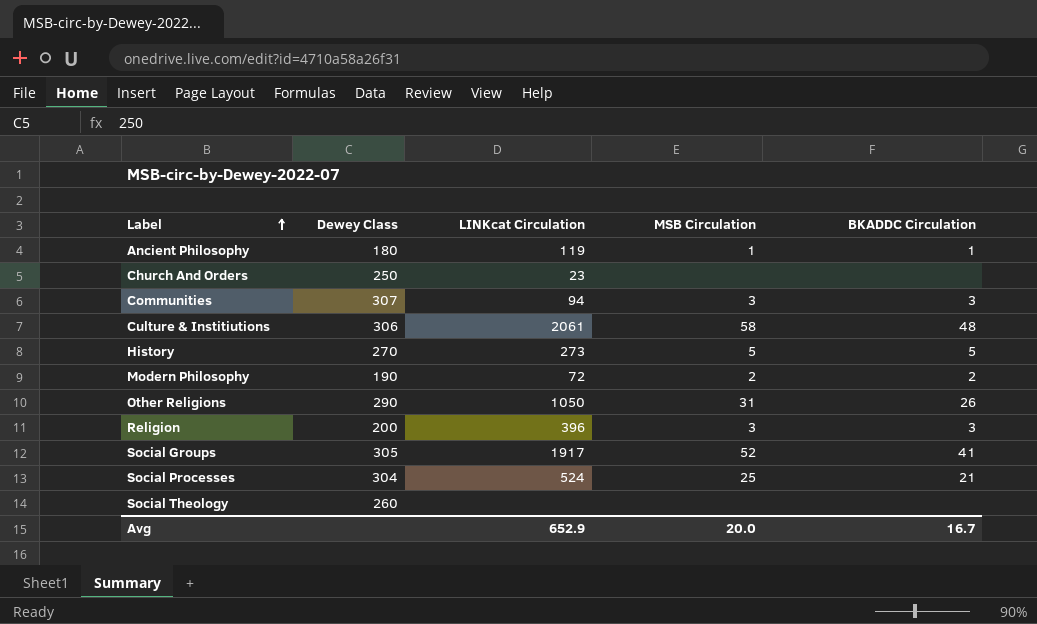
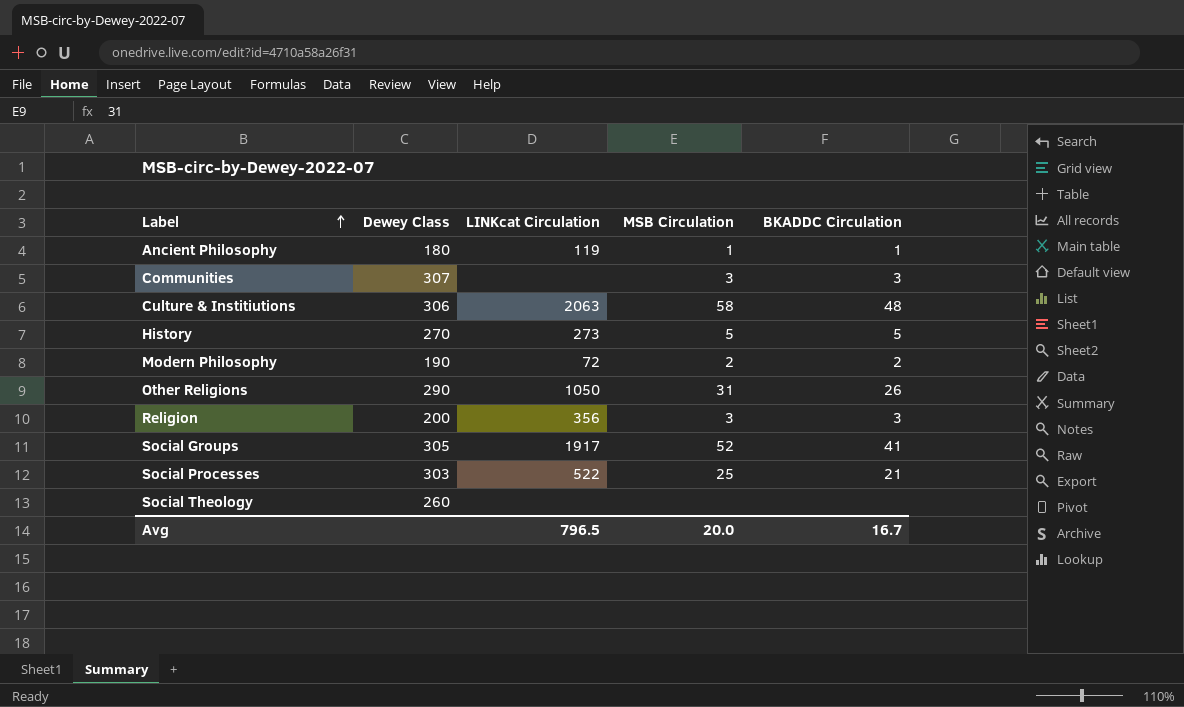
row Church And Orders: 250 | 23 | none | none -> none
Communities | LINKcat Circulation: 94 -> none
Culture & Institiutions | LINKcat Circulation: 2061 -> 2063
Religion | LINKcat Circulation: 396 -> 356
Social Processes | Dewey Class: 304 -> 303
Social Processes | LINKcat Circulation: 524 -> 522
Avg | LINKcat Circulation: 652.9 -> 796.5

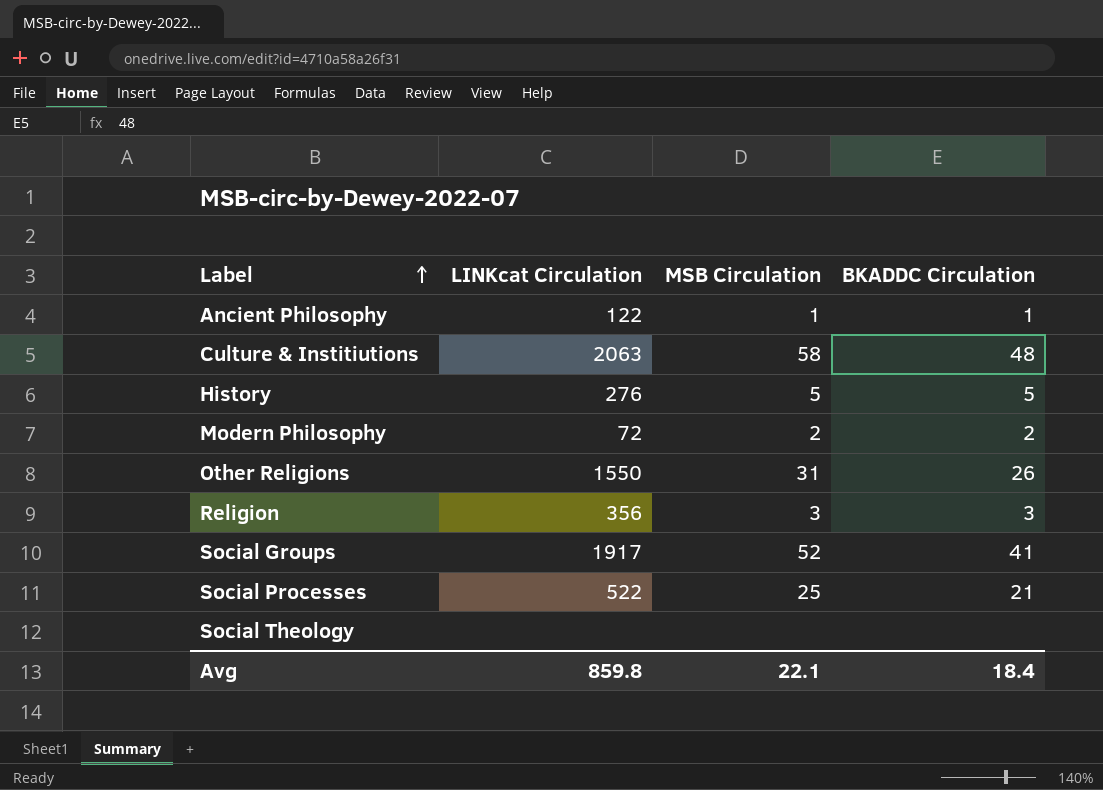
column Dewey Class | position: 2 -> none
row Communities: 307 | none | 3 | 3 -> none
Ancient Philosophy | LINKcat Circulation: 119 -> 122
History | LINKcat Circulation: 273 -> 276
Other Religions | LINKcat Circulation: 1050 -> 1550
Avg | LINKcat Circulation: 796.5 -> 859.8
Avg | MSB Circulation: 20.0 -> 22.1
Avg | BKADDC Circulation: 16.7 -> 18.4

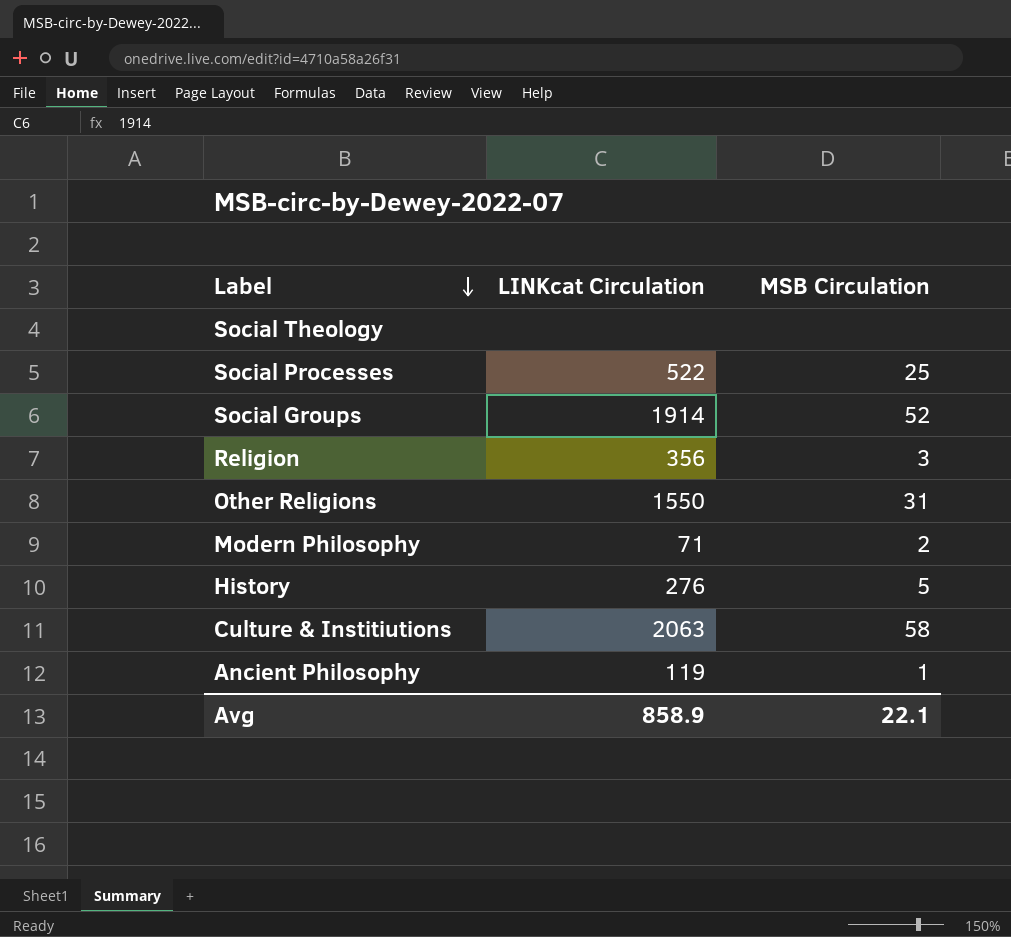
row order: Label ascending -> Label descending
column BKADDC Circulation | position: 4 -> none
Social Groups | LINKcat Circulation: 1917 -> 1914
Modern Philosophy | LINKcat Circulation: 72 -> 71
Ancient Philosophy | LINKcat Circulation: 122 -> 119
Avg | LINKcat Circulation: 859.8 -> 858.9

